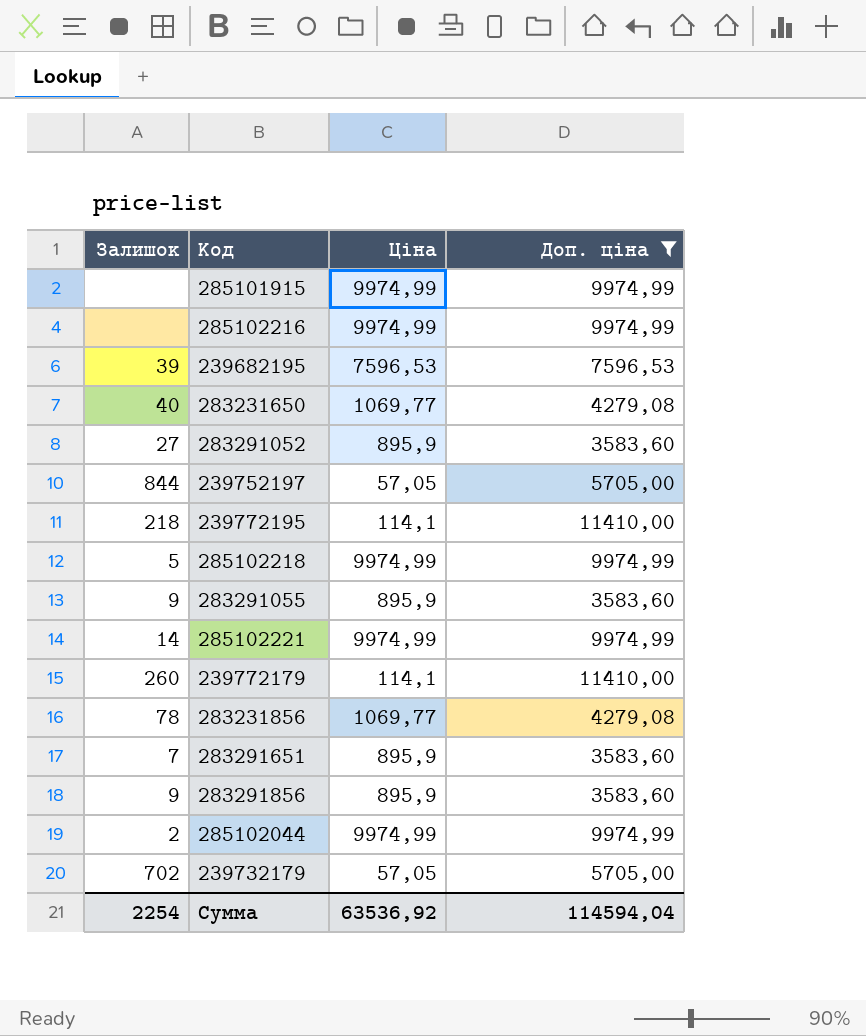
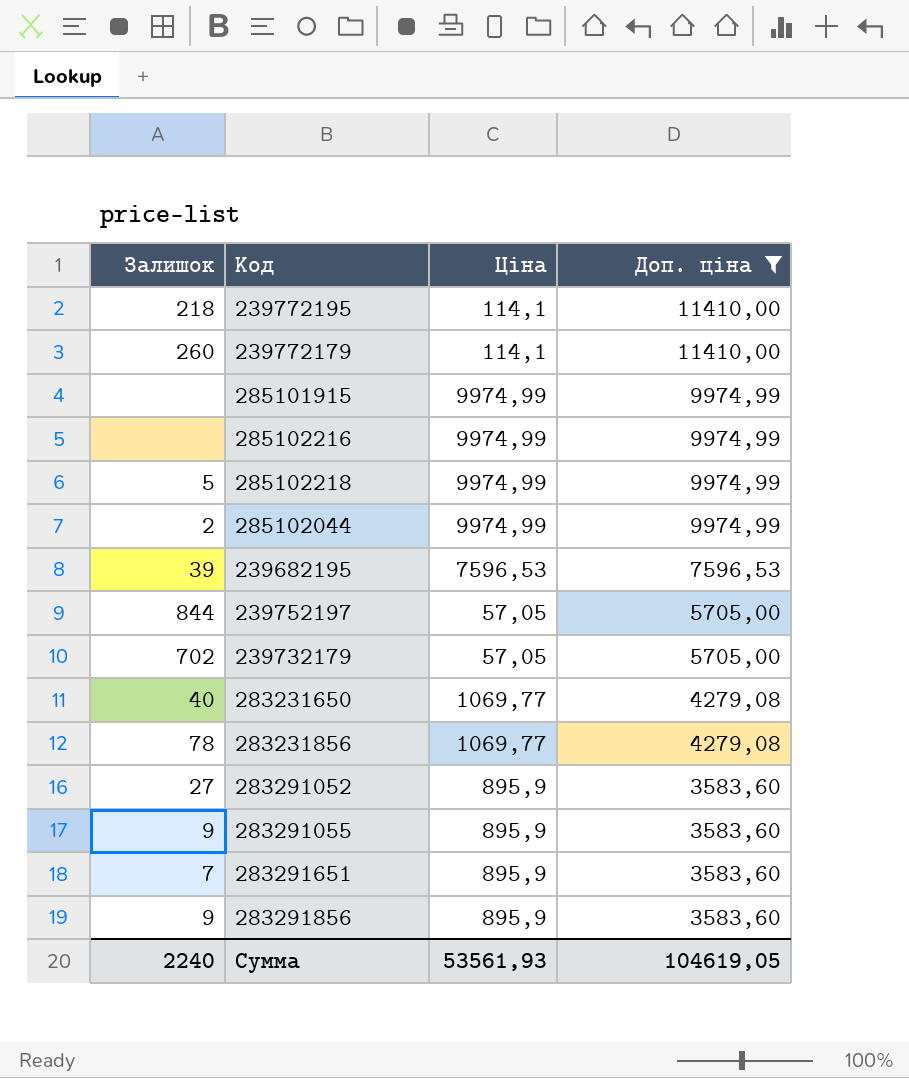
row order: none -> Доп. ціна descending
row 285102221: 14 | 9974,99 | 9974,99 -> none
Сумма | Залишок: 2254 -> 2240
Сумма | Ціна: 63536,92 -> 53561,93
Сумма | Доп. ціна: 114594,04 -> 104619,05

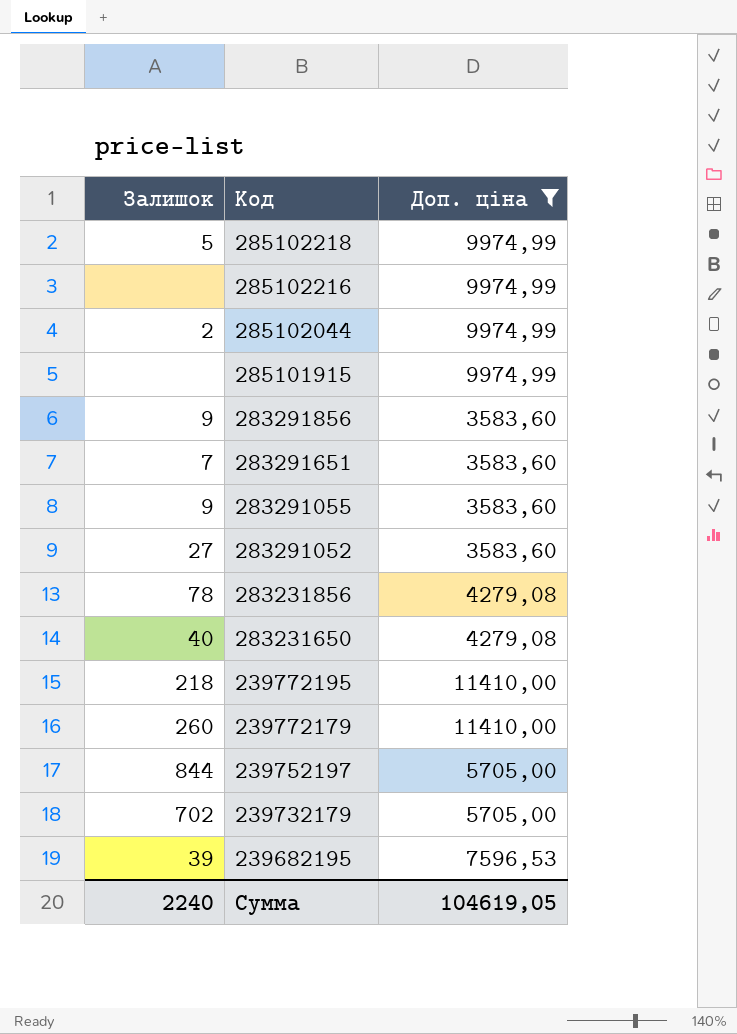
row order: Доп. ціна descending -> Код descending
column Ціна | position: 3 -> none

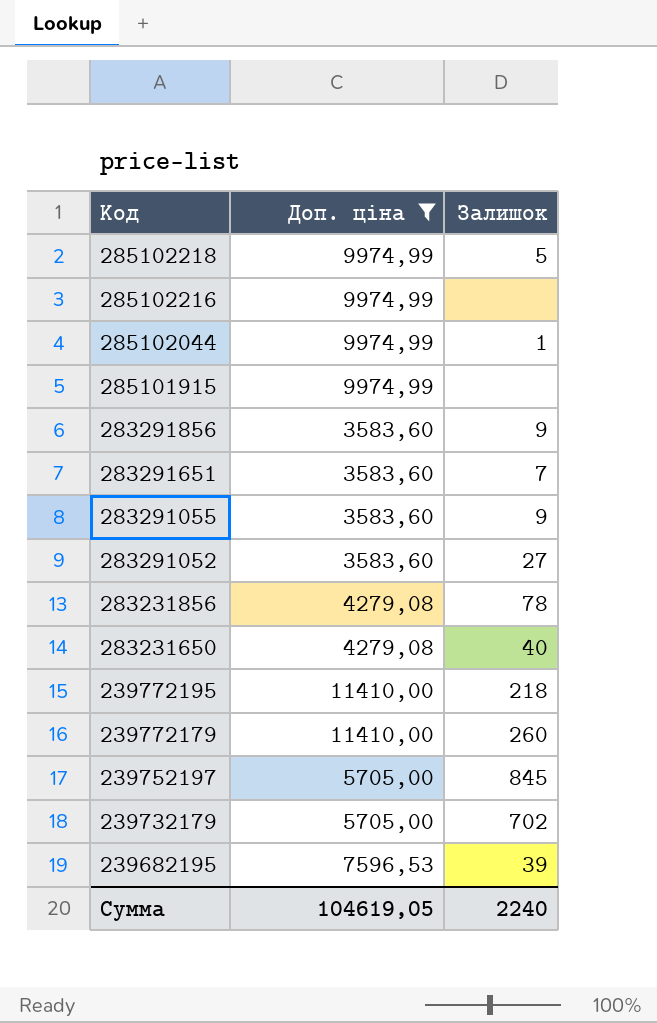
column Залишок | position: 1 -> 3
285102044 | Залишок: 2 -> 1
239752197 | Залишок: 844 -> 845

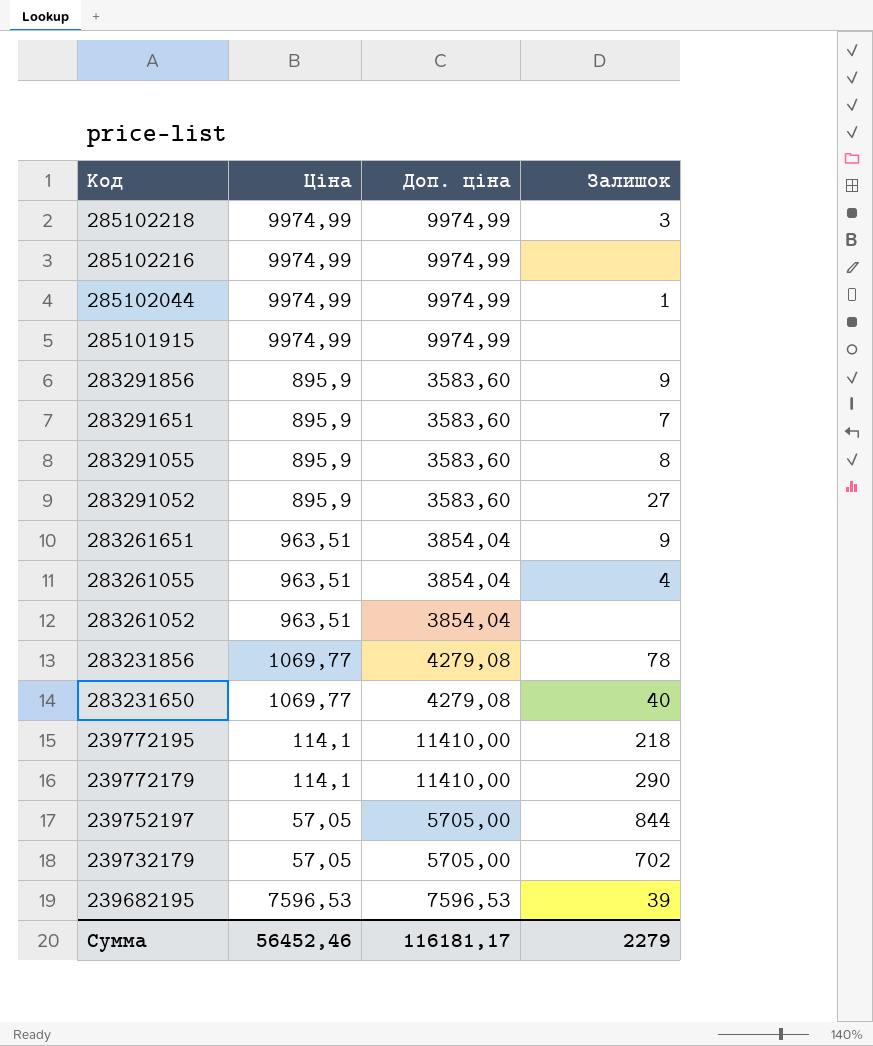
filter: Доп. ціна != 3854,04 -> none
column Ціна | position: none -> 2
285102218 | Залишок: 5 -> 3
283291055 | Залишок: 9 -> 8
239772179 | Залишок: 260 -> 290
239752197 | Залишок: 845 -> 844
Сумма | Доп. ціна: 104619,05 -> 116181,17
Сумма | Залишок: 2240 -> 2279

